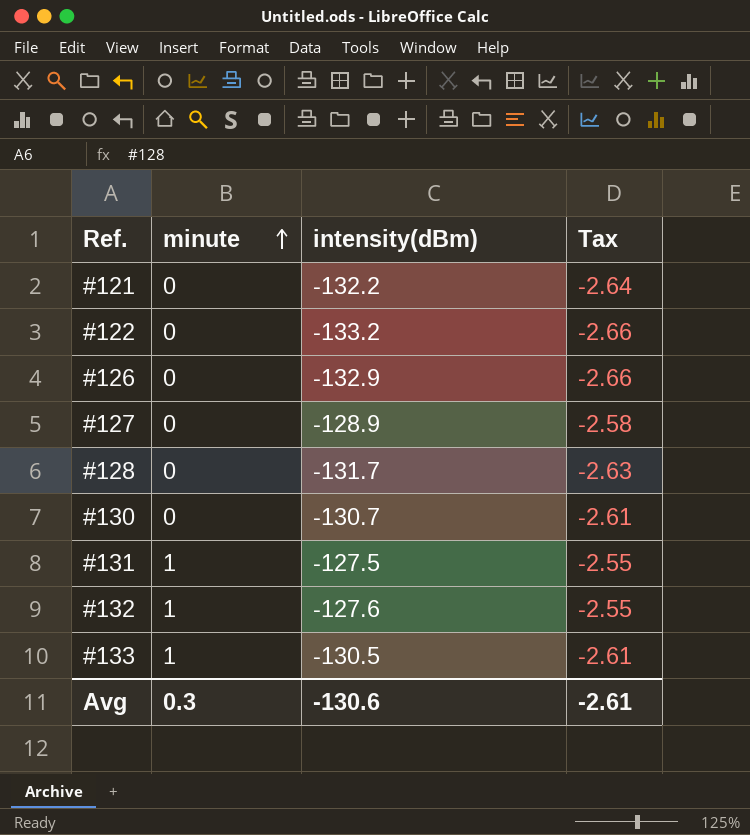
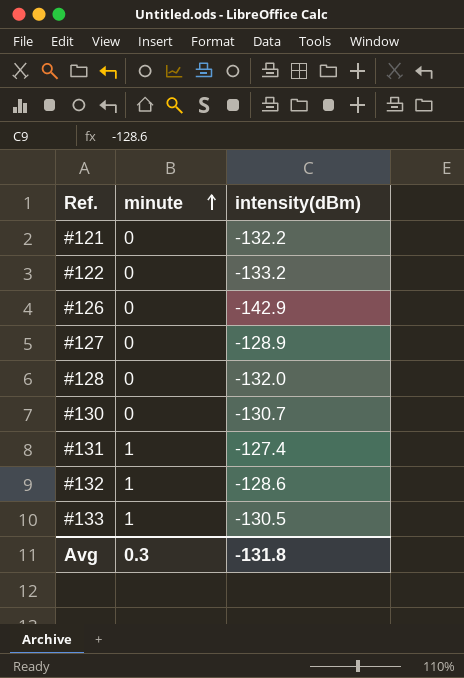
column Tax | formula: [intensity(dBm)] * 0.02 -> none
#126 | intensity(dBm): -132.9 -> -142.9
#128 | intensity(dBm): -131.7 -> -132.0
#131 | intensity(dBm): -127.5 -> -127.4
#132 | intensity(dBm): -127.6 -> -128.6
Avg | intensity(dBm): -130.6 -> -131.8

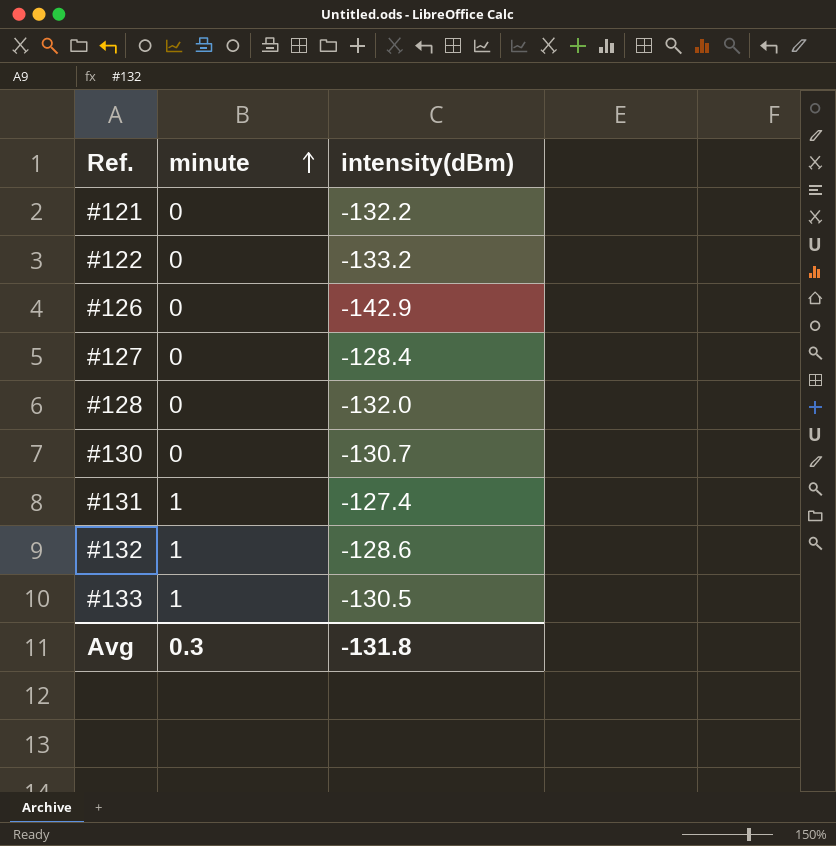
#127 | intensity(dBm): -128.9 -> -128.4

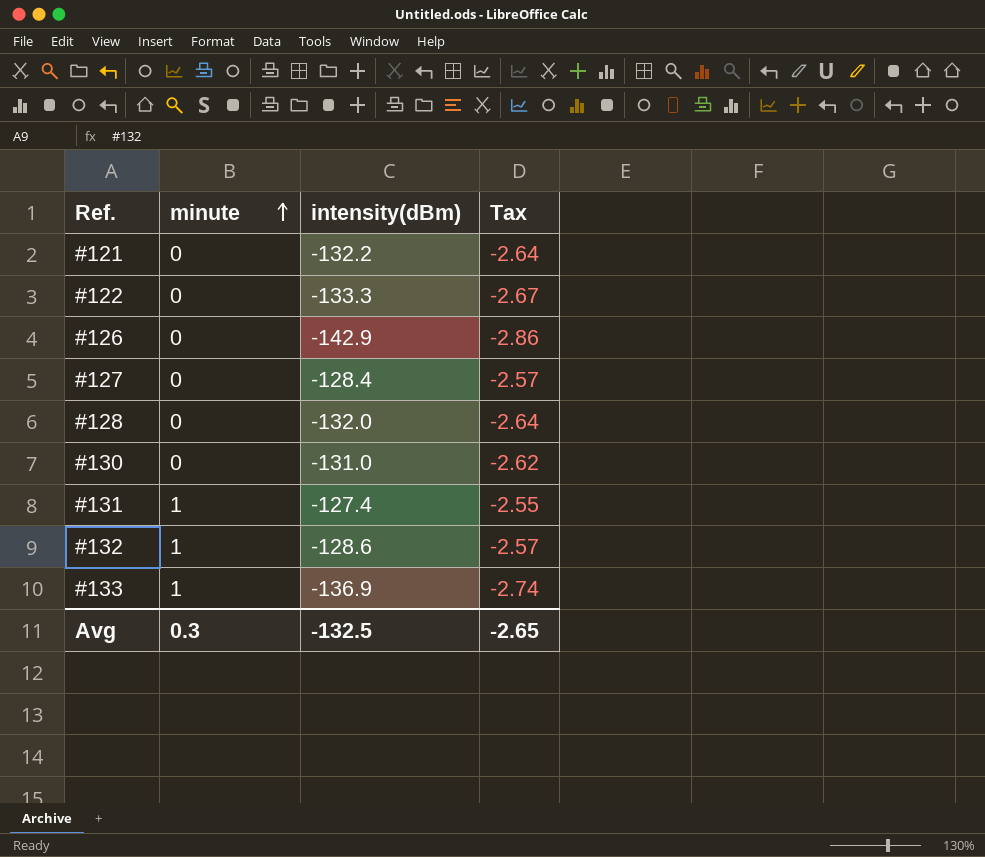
column Tax | formula: none -> [intensity(dBm)] * 0.02
#122 | intensity(dBm): -133.2 -> -133.3
#130 | intensity(dBm): -130.7 -> -131.0
#133 | intensity(dBm): -130.5 -> -136.9
Avg | intensity(dBm): -131.8 -> -132.5

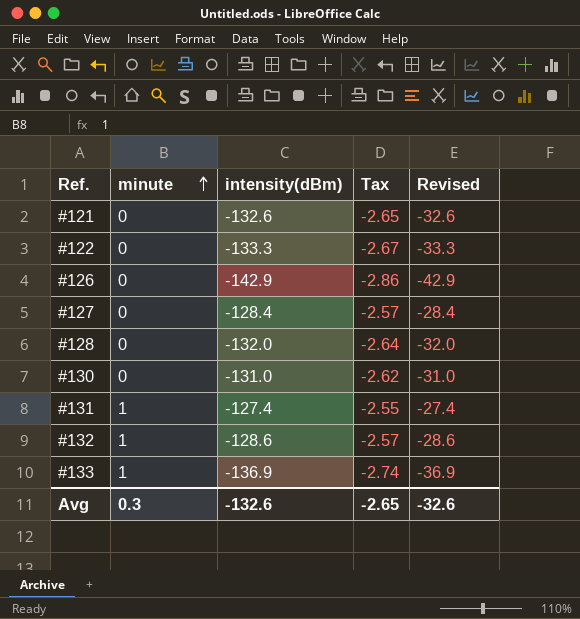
column Revised | formula: none -> [intensity(dBm)] + 100
#121 | intensity(dBm): -132.2 -> -132.6
#121 | Tax: -2.64 -> -2.65
Avg | intensity(dBm): -132.5 -> -132.6

